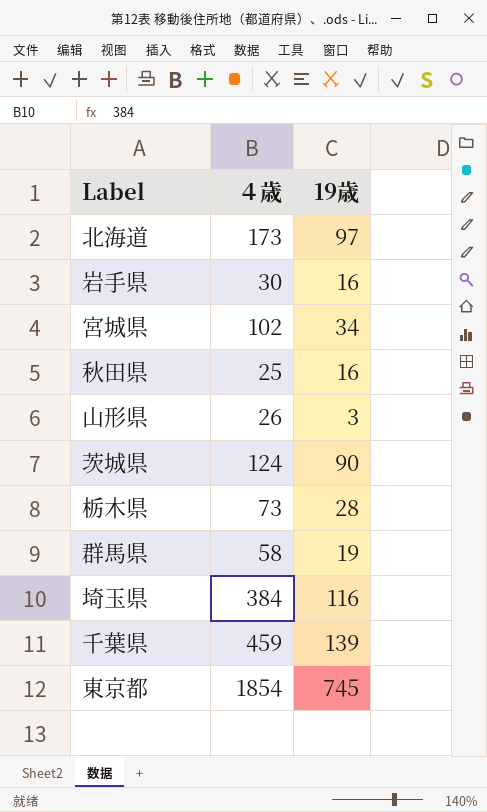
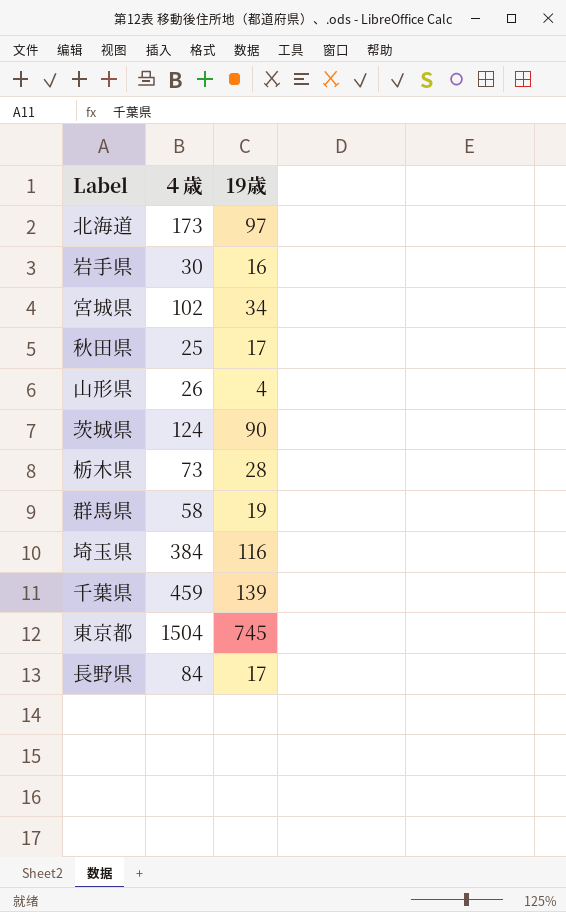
秋田県 | 19歳: 16 -> 17
山形県 | 19歳: 3 -> 4
東京都 | ４歳: 1854 -> 1504
row 長野県: none -> 84 | 17

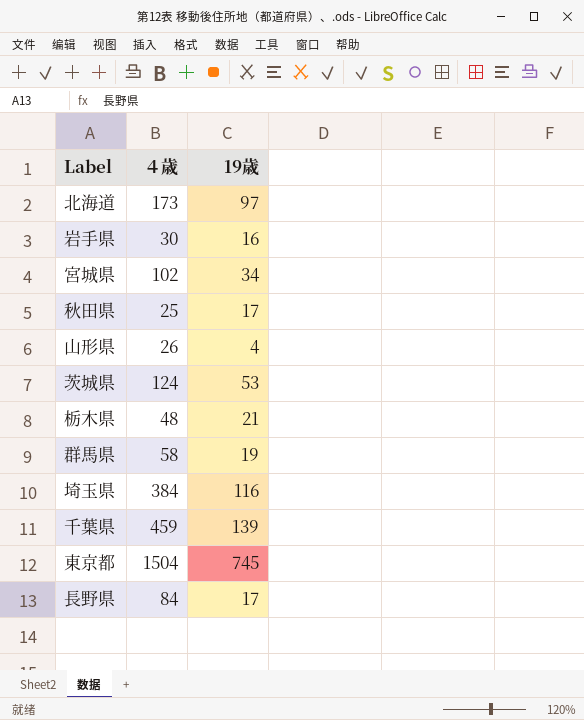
茨城県 | 19歳: 90 -> 53
栃木県 | ４歳: 73 -> 48
栃木県 | 19歳: 28 -> 21

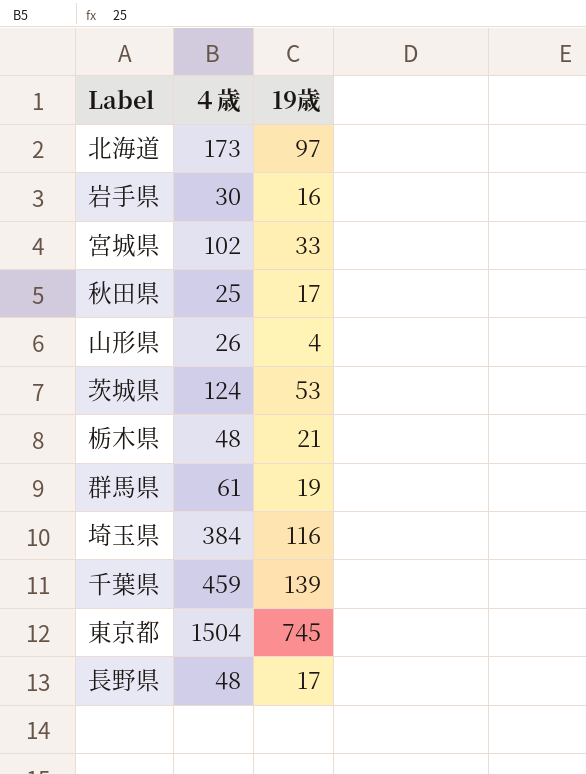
宮城県 | 19歳: 34 -> 33
群馬県 | ４歳: 58 -> 61
長野県 | ４歳: 84 -> 48

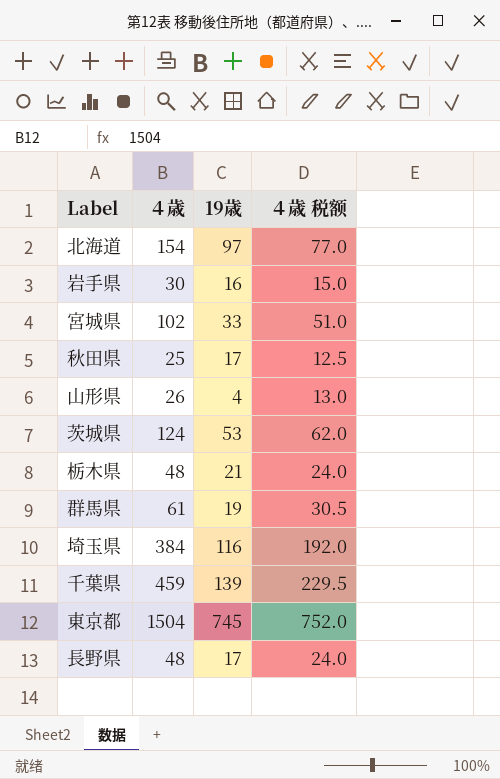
column ４歳 税额 | formula: none -> [４歳] * 0.5
北海道 | ４歳: 173 -> 154

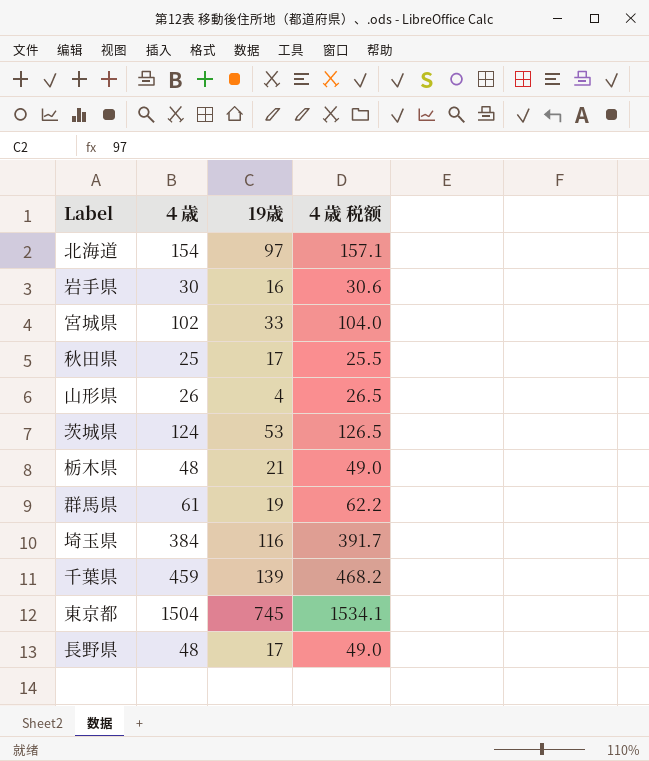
column ４歳 税额 | formula: [４歳] * 0.5 -> [４歳] * 1.02

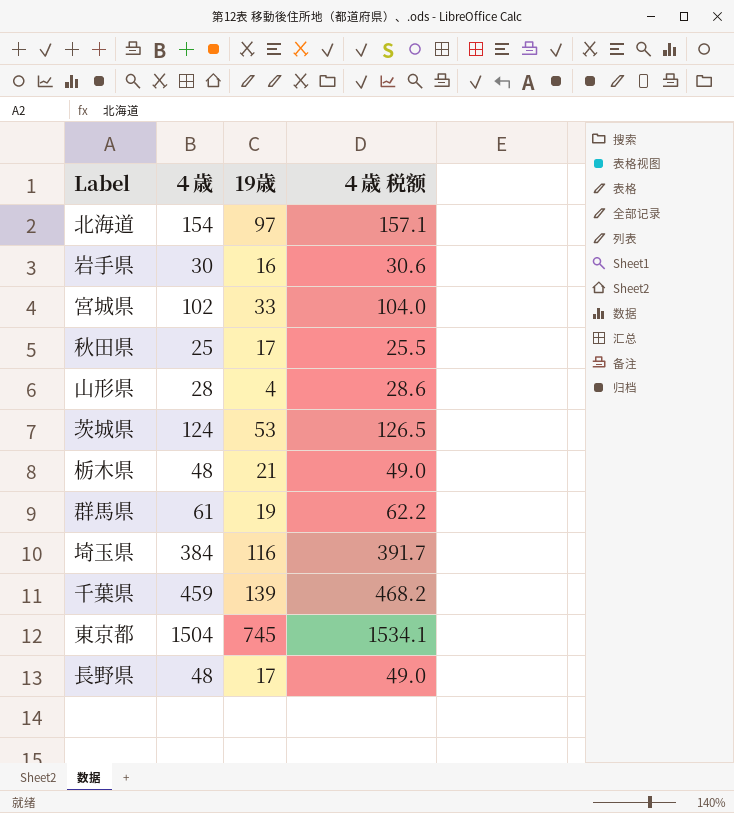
山形県 | ４歳: 26 -> 28
山形県 | ４歳 税额: 26.5 -> 28.6

